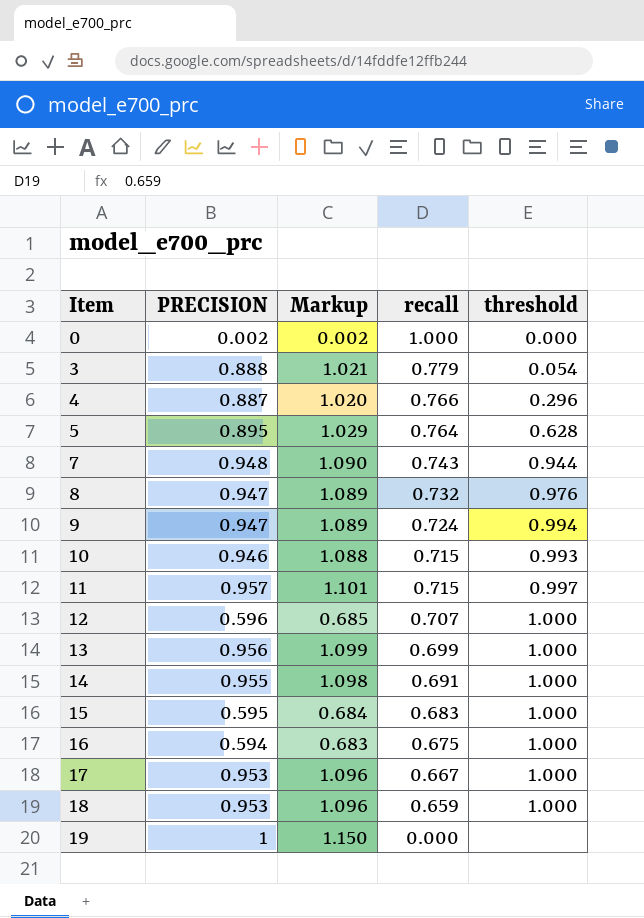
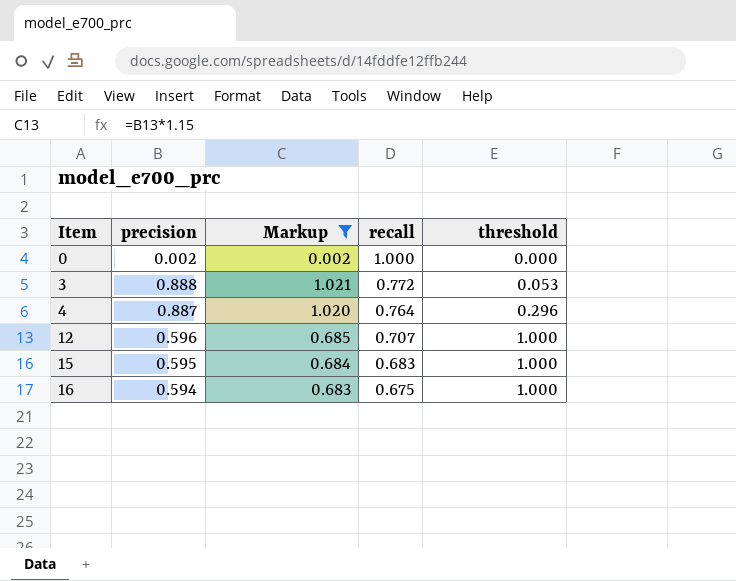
filter: none -> Markup <= 1.021
column name: PRECISION -> precision
3 | recall: 0.779 -> 0.772
3 | threshold: 0.054 -> 0.053
4 | recall: 0.766 -> 0.764

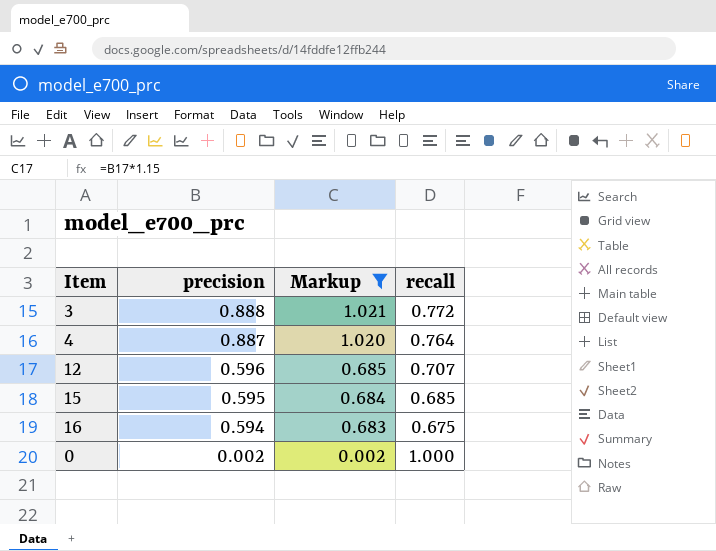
row order: Item ascending -> precision descending
column threshold | position: 5 -> none
15 | recall: 0.683 -> 0.685

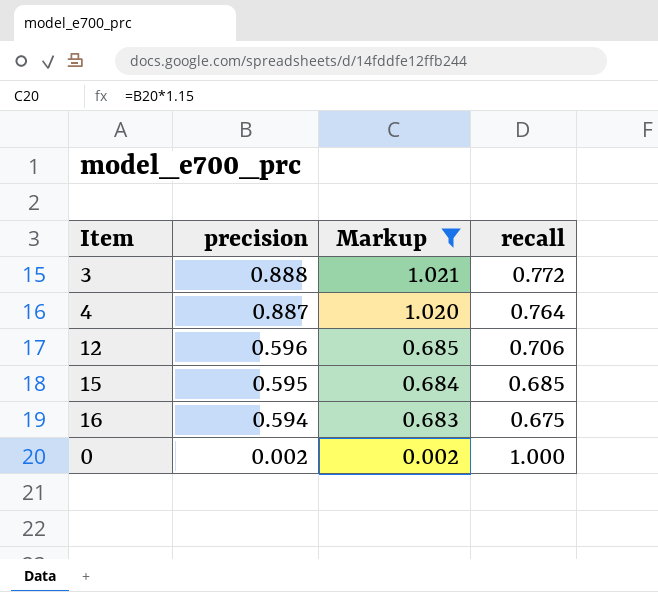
12 | recall: 0.707 -> 0.706

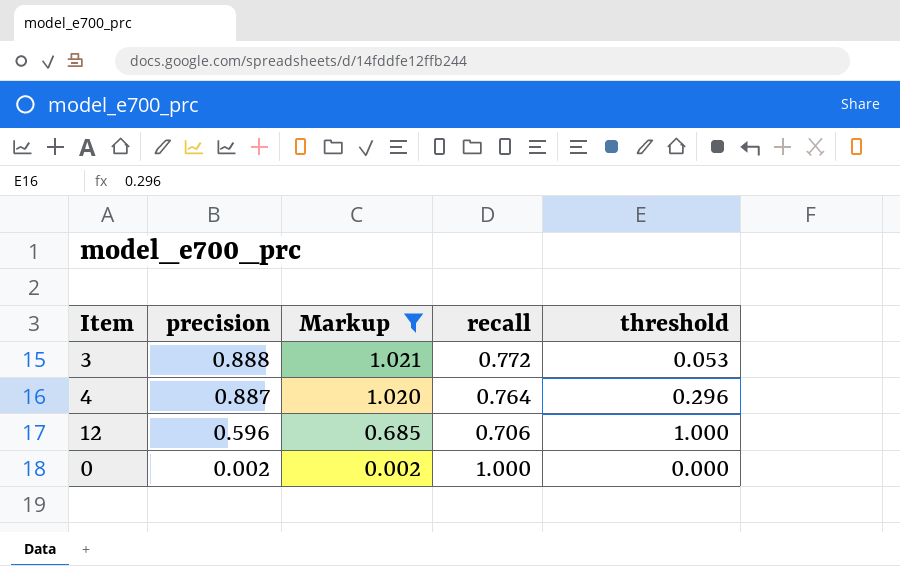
column threshold | position: none -> 5
row 15: 0.595 | 0.684 | 0.685 -> none
row 16: 0.594 | 0.683 | 0.675 -> none

